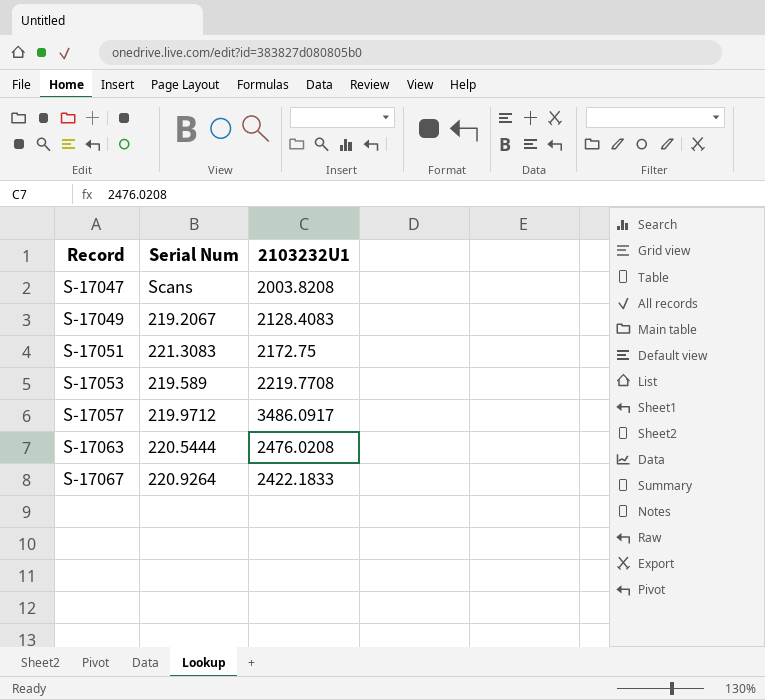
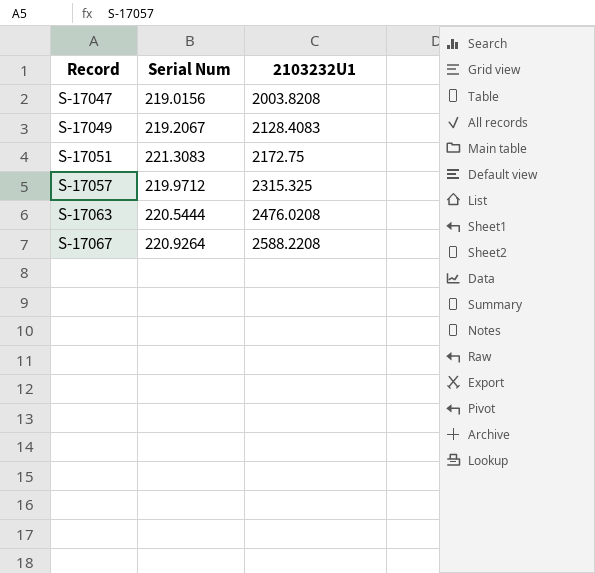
row S-17053: 219.589 | 2219.7708 -> none
S-17047 | Serial Num: Scans -> 219.0156
S-17057 | 2103232U1: 3486.0917 -> 2315.325
S-17067 | 2103232U1: 2422.1833 -> 2588.2208

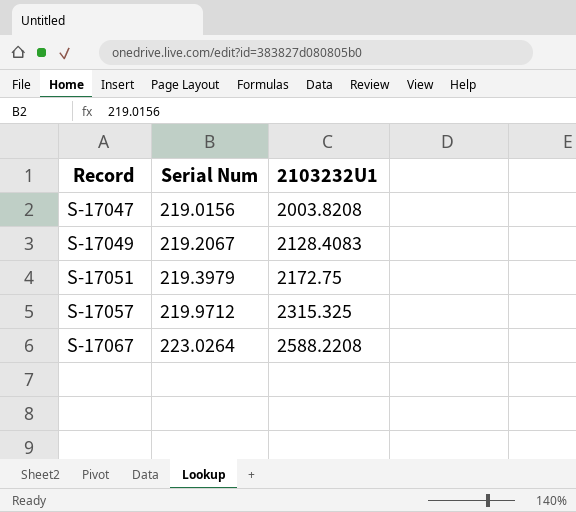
row S-17063: 220.5444 | 2476.0208 -> none
S-17051 | Serial Num: 221.3083 -> 219.3979
S-17067 | Serial Num: 220.9264 -> 223.0264

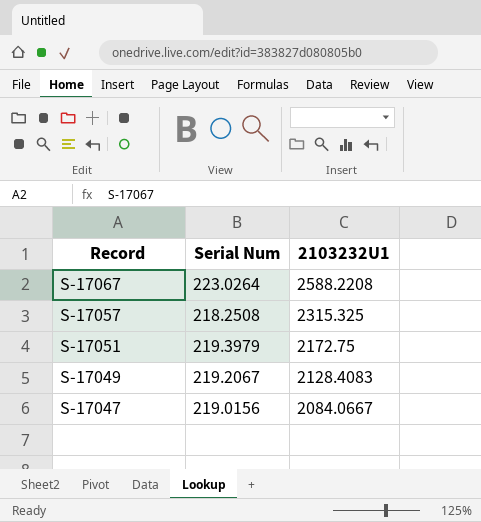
row order: Record ascending -> Record descending
S-17057 | Serial Num: 219.9712 -> 218.2508
S-17047 | 2103232U1: 2003.8208 -> 2084.0667

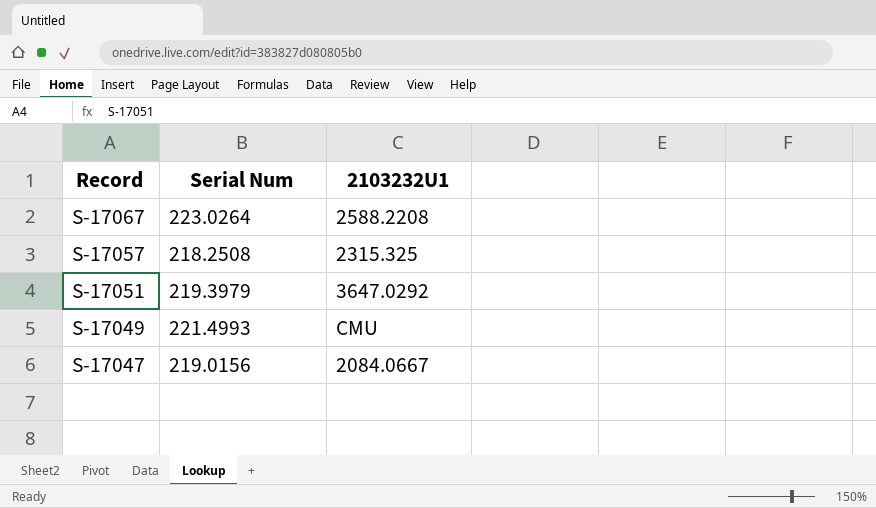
S-17051 | 2103232U1: 2172.75 -> 3647.0292
S-17049 | Serial Num: 219.2067 -> 221.4993
S-17049 | 2103232U1: 2128.4083 -> CMU

